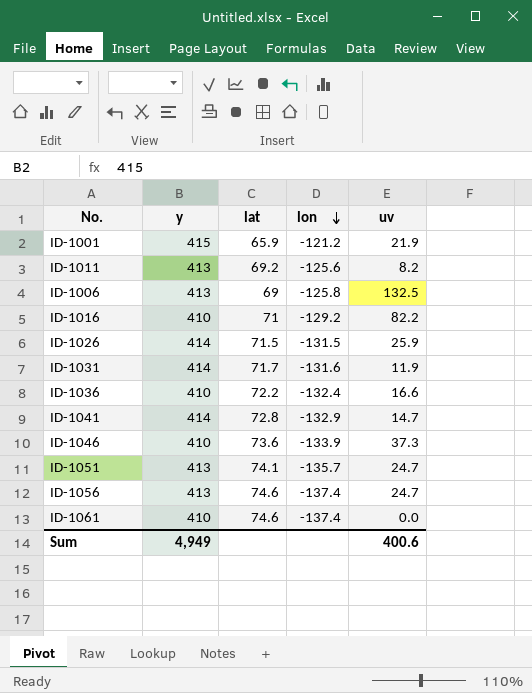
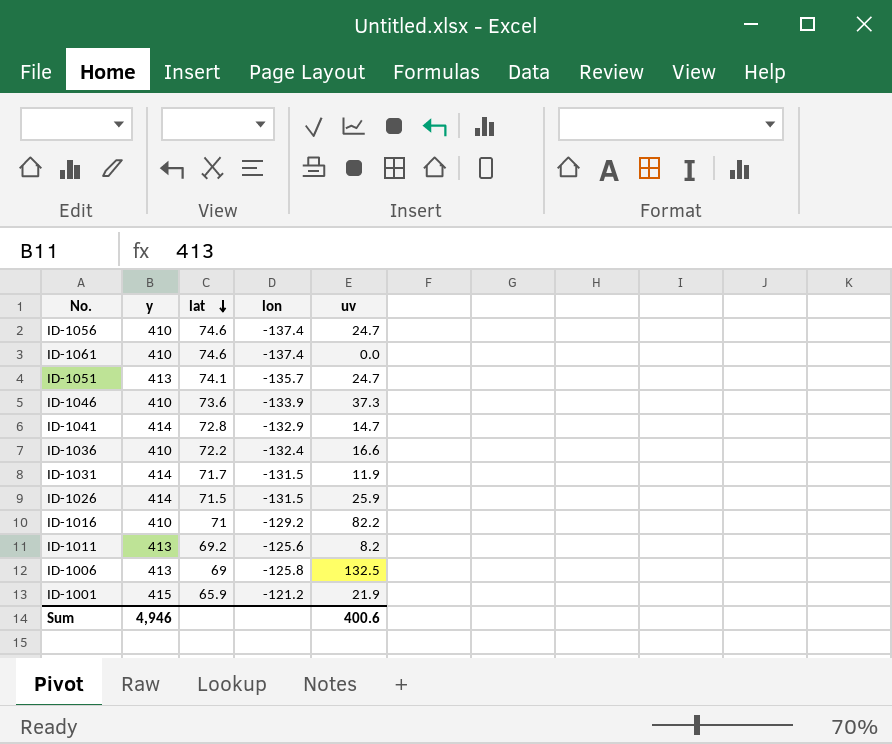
row order: lon descending -> lat descending
ID-1056 | y: 413 -> 410
ID-1031 | lon: -131.6 -> -131.5
Sum | y: 4,949 -> 4,946

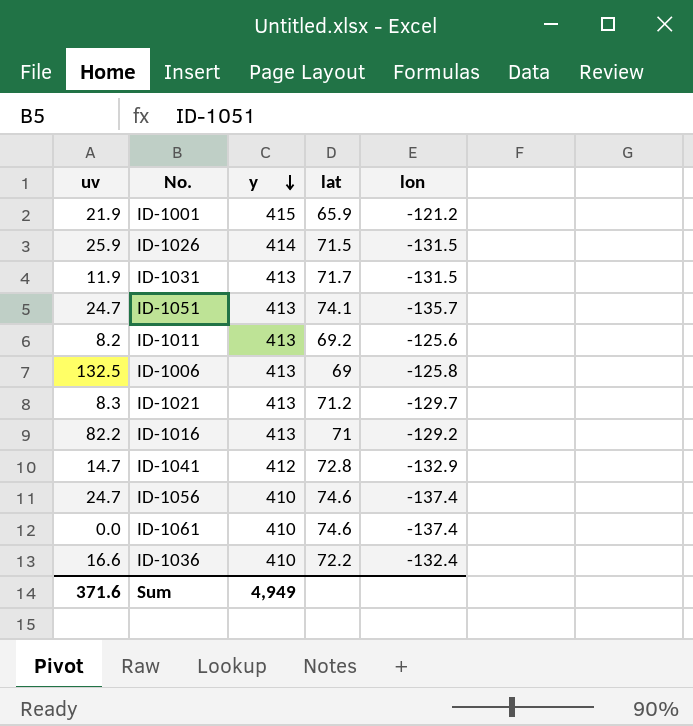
row order: lat descending -> y descending
column uv | position: 5 -> 1
row ID-1046: 410 | 73.6 | -133.9 | 37.3 -> none
ID-1031 | y: 414 -> 413
row ID-1021: none -> 8.3 | 413 | 71.2 | -129.7
ID-1016 | y: 410 -> 413
ID-1041 | y: 414 -> 412
Sum | uv: 400.6 -> 371.6
Sum | y: 4,946 -> 4,949

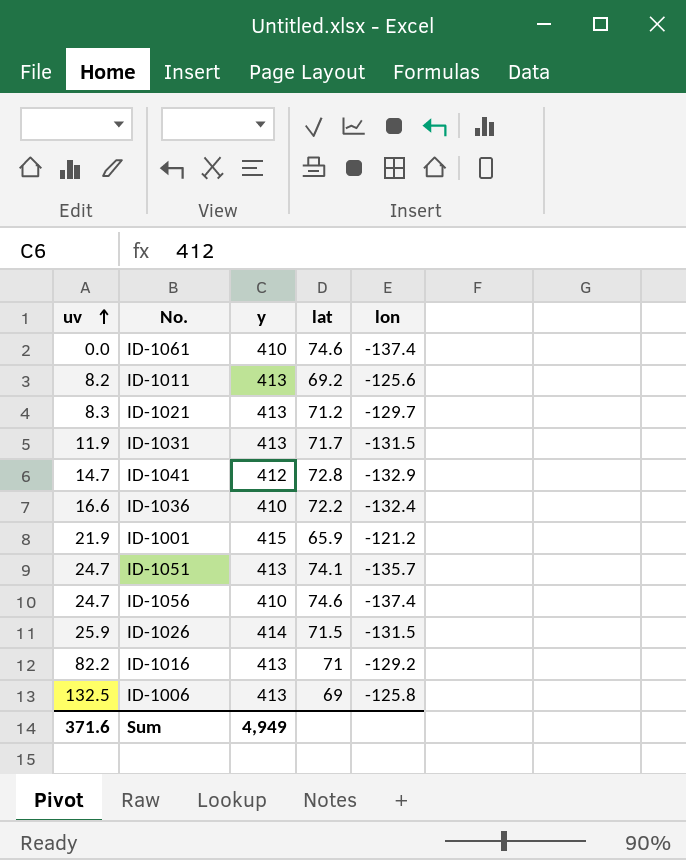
row order: y descending -> uv ascending

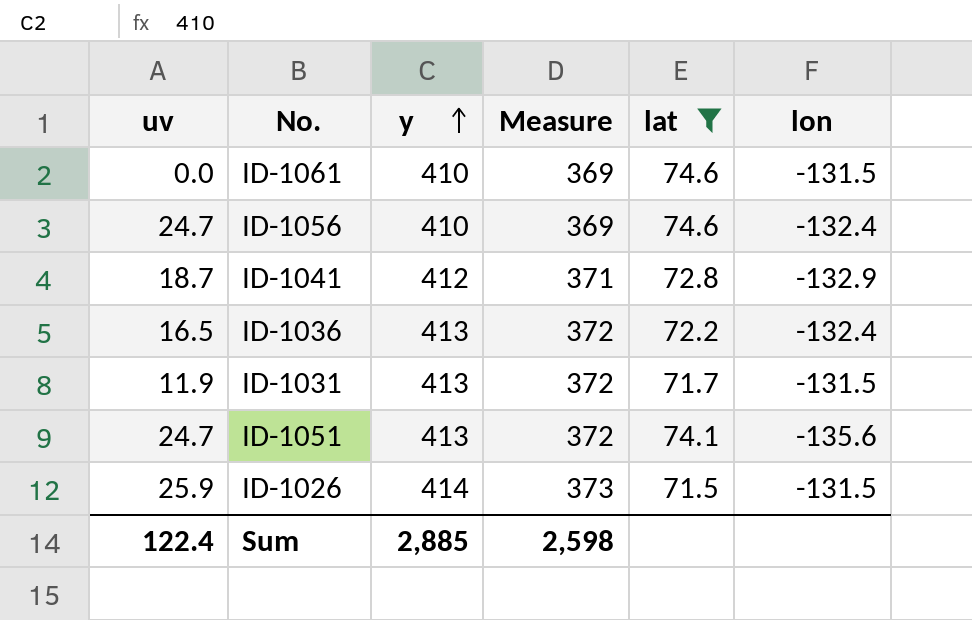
filter: none -> lat >= 71.5
row order: uv ascending -> y ascending
column Measure | formula: none -> [y] * 0.9
ID-1061 | lon: -137.4 -> -131.5
ID-1056 | lon: -137.4 -> -132.4
ID-1041 | uv: 14.7 -> 18.7
ID-1036 | uv: 16.6 -> 16.5
ID-1036 | y: 410 -> 413
ID-1051 | lon: -135.7 -> -135.6
Sum | uv: 371.6 -> 122.4
Sum | y: 4,949 -> 2,885

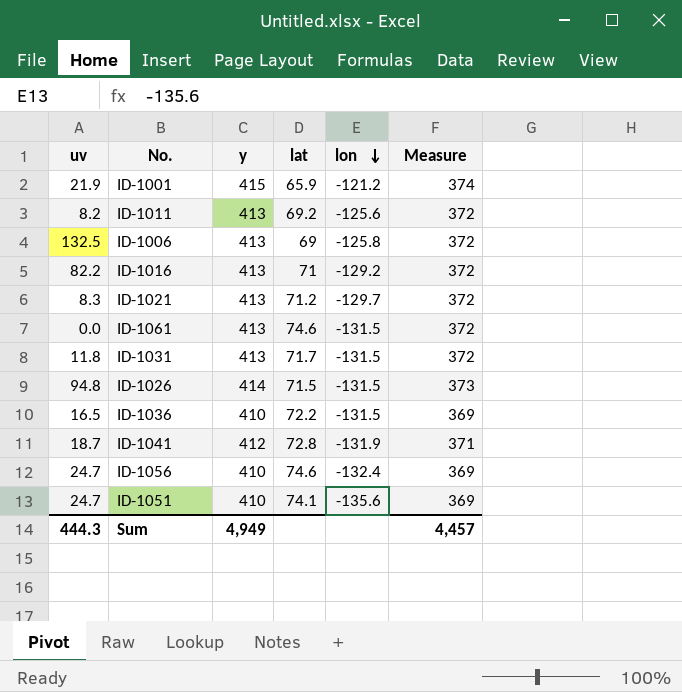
filter: lat >= 71.5 -> none
row order: y ascending -> lon descending
column Measure | position: 4 -> 6
ID-1061 | y: 410 -> 413
ID-1061 | Measure: 369 -> 372
ID-1031 | uv: 11.9 -> 11.8
ID-1026 | uv: 25.9 -> 94.8
ID-1036 | y: 413 -> 410
ID-1036 | lon: -132.4 -> -131.5
ID-1036 | Measure: 372 -> 369
ID-1041 | lon: -132.9 -> -131.9
ID-1051 | y: 413 -> 410
ID-1051 | Measure: 372 -> 369
Sum | uv: 122.4 -> 444.3
Sum | y: 2,885 -> 4,949
Sum | Measure: 2,598 -> 4,457

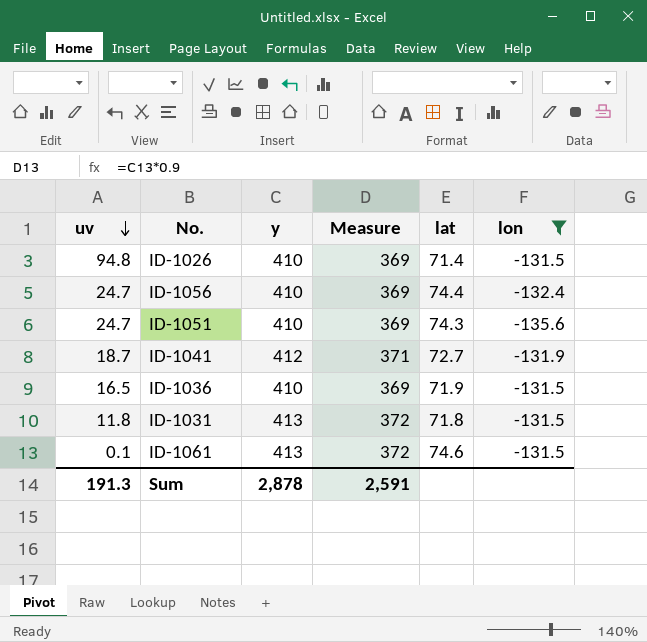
filter: none -> lon <= -131.5
row order: lon descending -> uv descending
column Measure | position: 6 -> 4
ID-1026 | y: 414 -> 410
ID-1026 | Measure: 373 -> 369
ID-1026 | lat: 71.5 -> 71.4
ID-1056 | lat: 74.6 -> 74.4
ID-1051 | lat: 74.1 -> 74.3
ID-1041 | lat: 72.8 -> 72.7
ID-1036 | lat: 72.2 -> 71.9
ID-1031 | lat: 71.7 -> 71.8
ID-1061 | uv: 0.0 -> 0.1
Sum | uv: 444.3 -> 191.3
Sum | y: 4,949 -> 2,878
Sum | Measure: 4,457 -> 2,591

